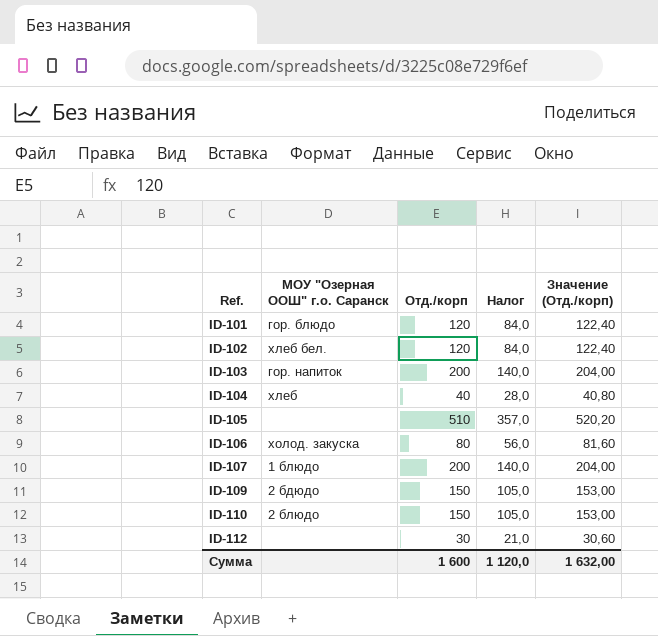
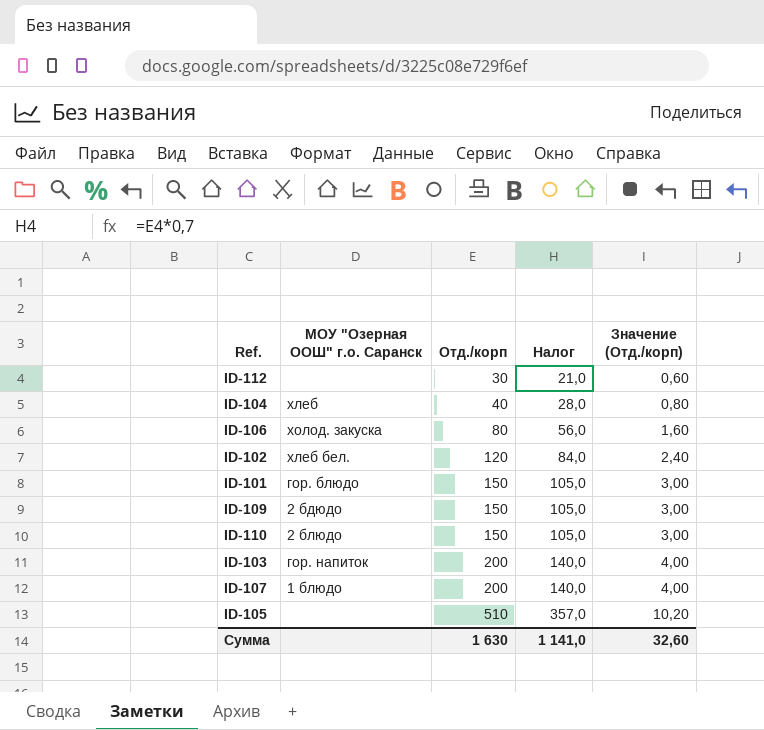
row order: Ref. ascending -> Отд./корп ascending
column Значение (Отд./корп) | formula: [Отд./корп] * 1,02 -> [Отд./корп] * 0,02
ID-101 | Отд./корп: 120 -> 150
ID-101 | Налог: 84,0 -> 105,0
Сумма | Отд./корп: 1 600 -> 1 630
Сумма | Налог: 1 120,0 -> 1 141,0
Сумма | Значение (Отд./корп): 1 632,00 -> 32,60

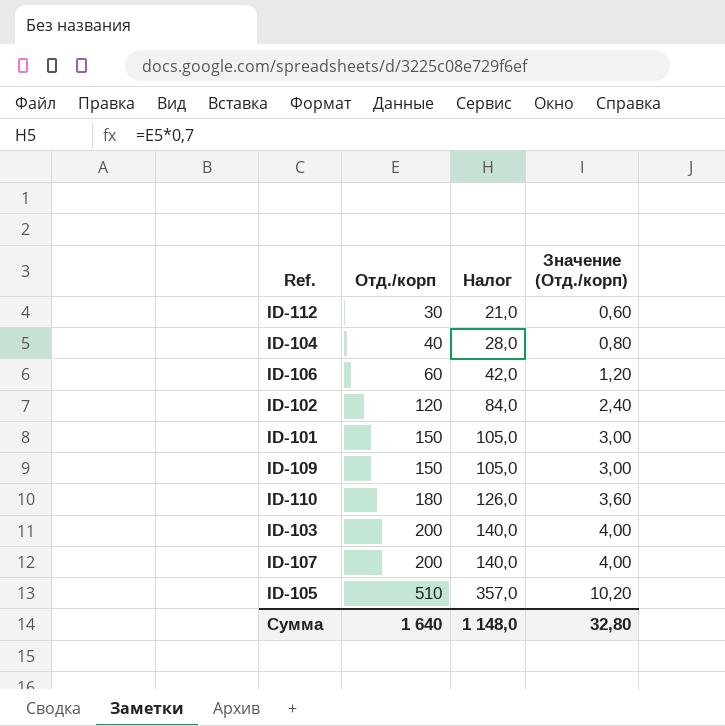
column МОУ "Озерная ООШ" г.о. Саранск | position: 2 -> none
ID-106 | Отд./корп: 80 -> 60
ID-106 | Налог: 56,0 -> 42,0
ID-106 | Значение (Отд./корп): 1,60 -> 1,20
ID-110 | Отд./корп: 150 -> 180
ID-110 | Налог: 105,0 -> 126,0
ID-110 | Значение (Отд./корп): 3,00 -> 3,60
Сумма | Отд./корп: 1 630 -> 1 640
Сумма | Налог: 1 141,0 -> 1 148,0
Сумма | Значение (Отд./корп): 32,60 -> 32,80

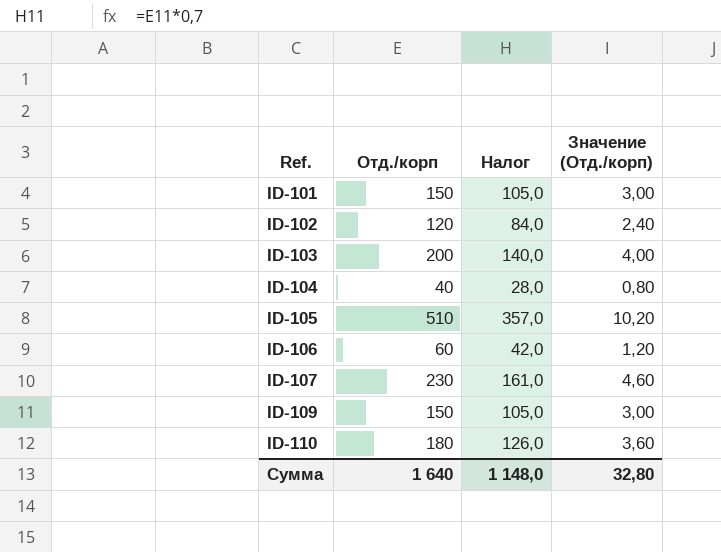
row order: Отд./корп ascending -> Ref. ascending
row ID-112: 30 | 21,0 | 0,60 -> none
ID-107 | Отд./корп: 200 -> 230
ID-107 | Налог: 140,0 -> 161,0
ID-107 | Значение (Отд./корп): 4,00 -> 4,60

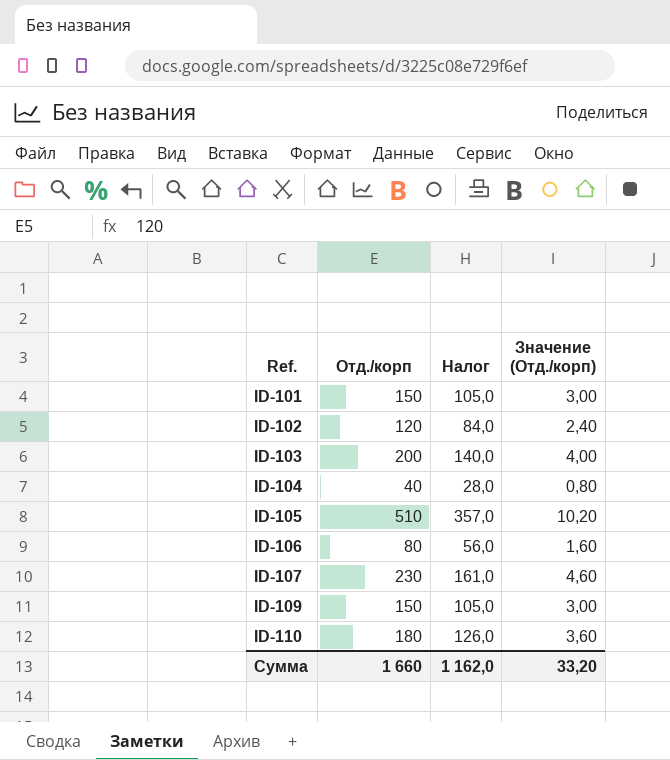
ID-106 | Отд./корп: 60 -> 80
ID-106 | Налог: 42,0 -> 56,0
ID-106 | Значение (Отд./корп): 1,20 -> 1,60
Сумма | Отд./корп: 1 640 -> 1 660
Сумма | Налог: 1 148,0 -> 1 162,0
Сумма | Значение (Отд./корп): 32,80 -> 33,20

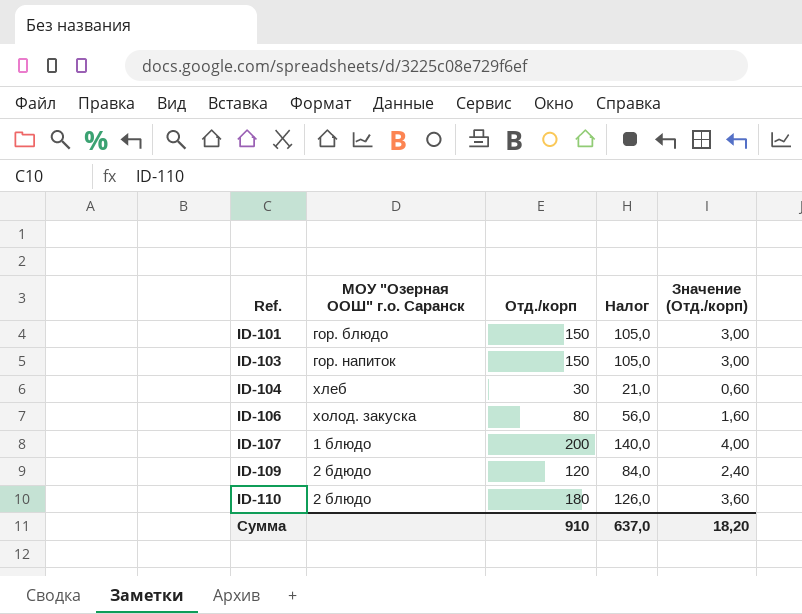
column МОУ "Озерная ООШ" г.о. Саранск | position: none -> 2
row ID-102: 120 | 84,0 | 2,40 -> none
row ID-105: 510 | 357,0 | 10,20 -> none
ID-103 | Отд./корп: 200 -> 150
ID-103 | Налог: 140,0 -> 105,0
ID-103 | Значение (Отд./корп): 4,00 -> 3,00
ID-104 | Отд./корп: 40 -> 30
ID-104 | Налог: 28,0 -> 21,0
ID-104 | Значение (Отд./корп): 0,80 -> 0,60
ID-107 | Отд./корп: 230 -> 200
ID-107 | Налог: 161,0 -> 140,0
ID-107 | Значение (Отд./корп): 4,60 -> 4,00
ID-109 | Отд./корп: 150 -> 120
ID-109 | Налог: 105,0 -> 84,0
ID-109 | Значение (Отд./корп): 3,00 -> 2,40
Сумма | Отд./корп: 1 660 -> 910
Сумма | Налог: 1 162,0 -> 637,0
Сумма | Значение (Отд./корп): 33,20 -> 18,20

